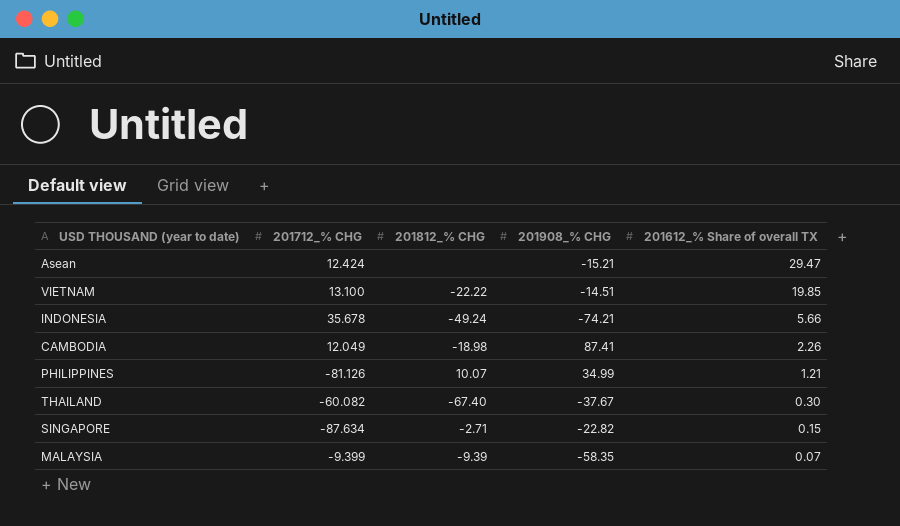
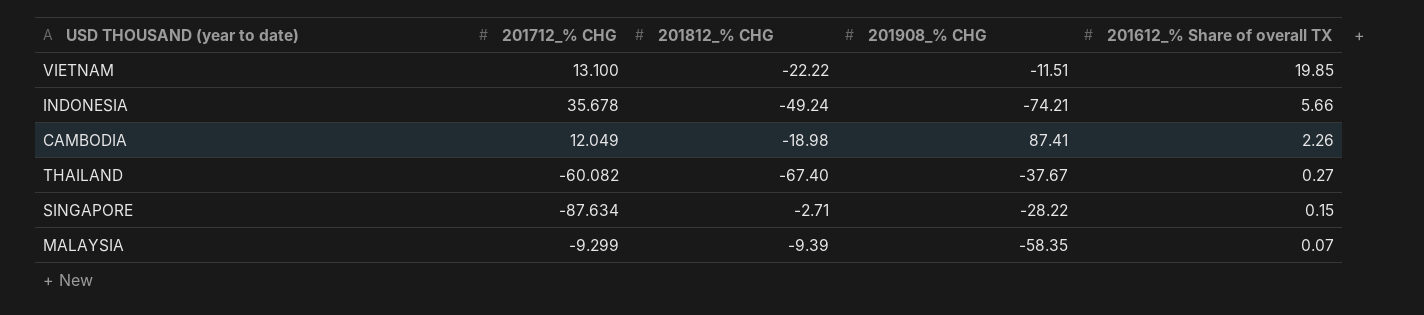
row Asean: 12.424 | none | -15.21 | 29.47 -> none
row PHILIPPINES: -81.126 | 10.07 | 34.99 | 1.21 -> none
VIETNAM | 201908_% CHG: -14.51 -> -11.51
THAILAND | 201612_% Share of overall TX: 0.30 -> 0.27
SINGAPORE | 201908_% CHG: -22.82 -> -28.22
MALAYSIA | 201712_% CHG: -9.399 -> -9.299

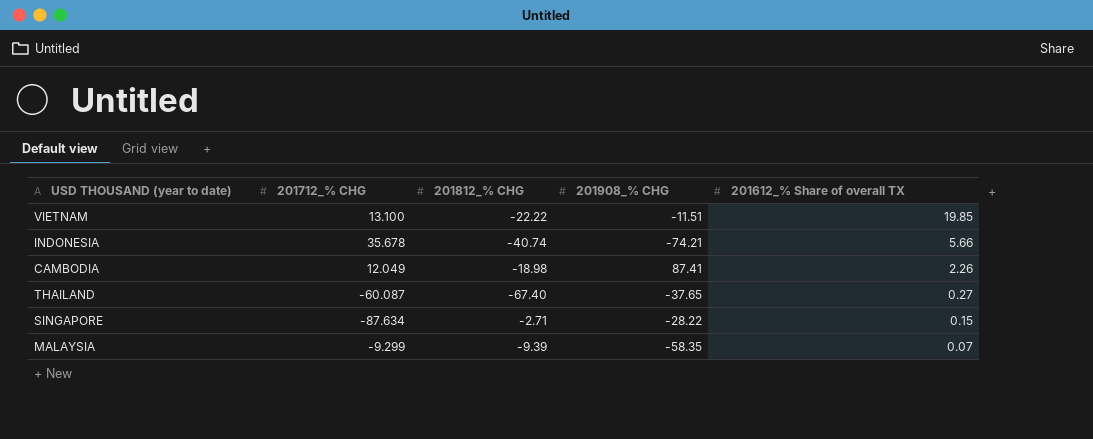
INDONESIA | 201812_% CHG: -49.24 -> -40.74
THAILAND | 201712_% CHG: -60.082 -> -60.087
THAILAND | 201908_% CHG: -37.67 -> -37.65

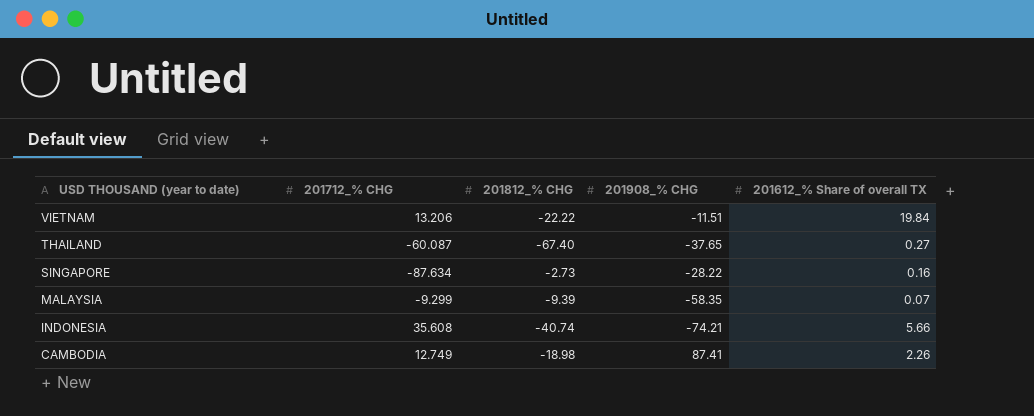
row order: 201612_% Share of overall TX descending -> USD THOUSAND (year to date) descending
VIETNAM | 201712_% CHG: 13.100 -> 13.206
VIETNAM | 201612_% Share of overall TX: 19.85 -> 19.84
SINGAPORE | 201812_% CHG: -2.71 -> -2.73
SINGAPORE | 201612_% Share of overall TX: 0.15 -> 0.16
INDONESIA | 201712_% CHG: 35.678 -> 35.608
CAMBODIA | 201712_% CHG: 12.049 -> 12.749

